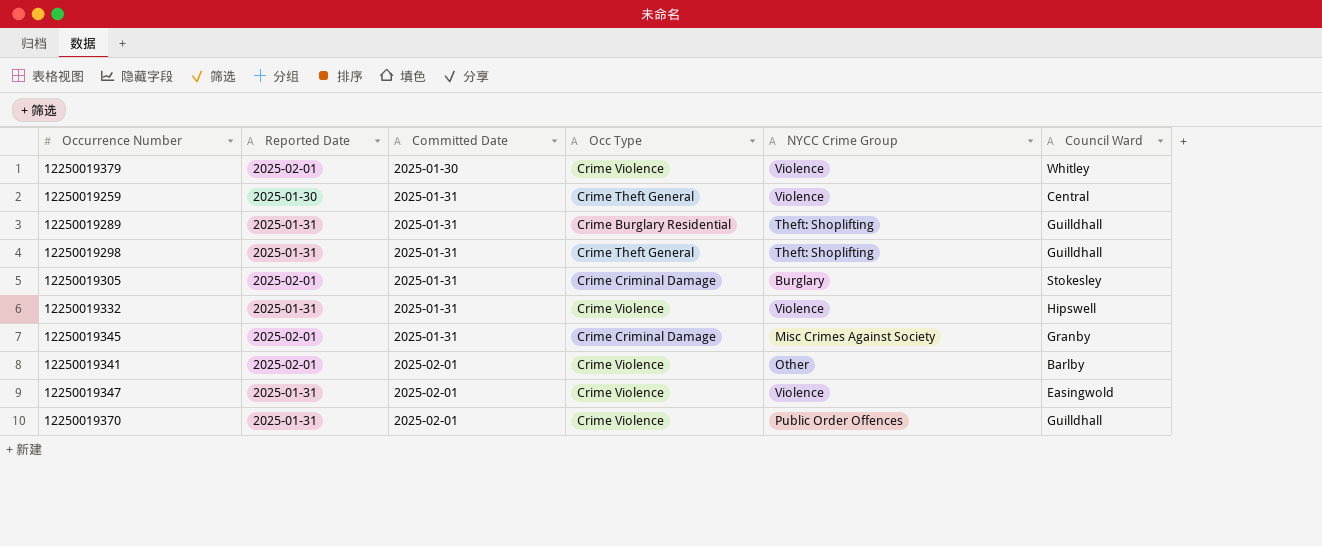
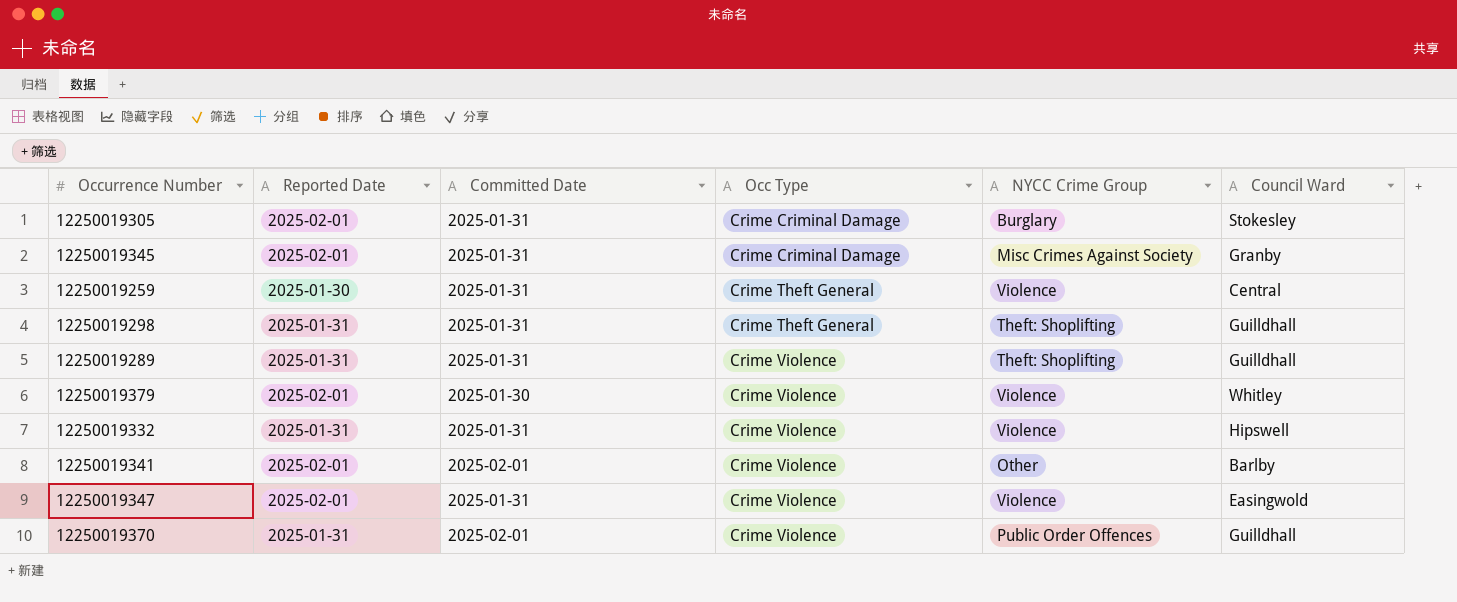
row order: Committed Date ascending -> Occ Type ascending
12250019289 | Occ Type: Crime Burglary Residential -> Crime Violence
12250019347 | Reported Date: 2025-01-31 -> 2025-02-01
12250019347 | Committed Date: 2025-02-01 -> 2025-01-31

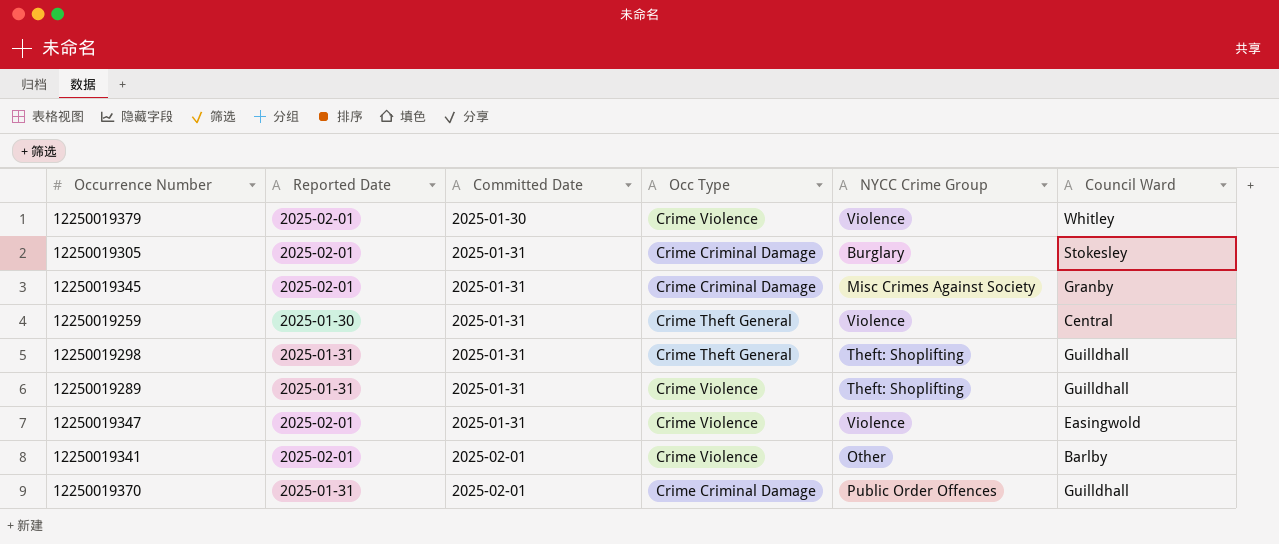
row order: Occ Type ascending -> Committed Date ascending
row 12250019332: 2025-01-31 | 2025-01-31 | Crime Violence | Violence | Hipswell -> none
12250019370 | Occ Type: Crime Violence -> Crime Criminal Damage

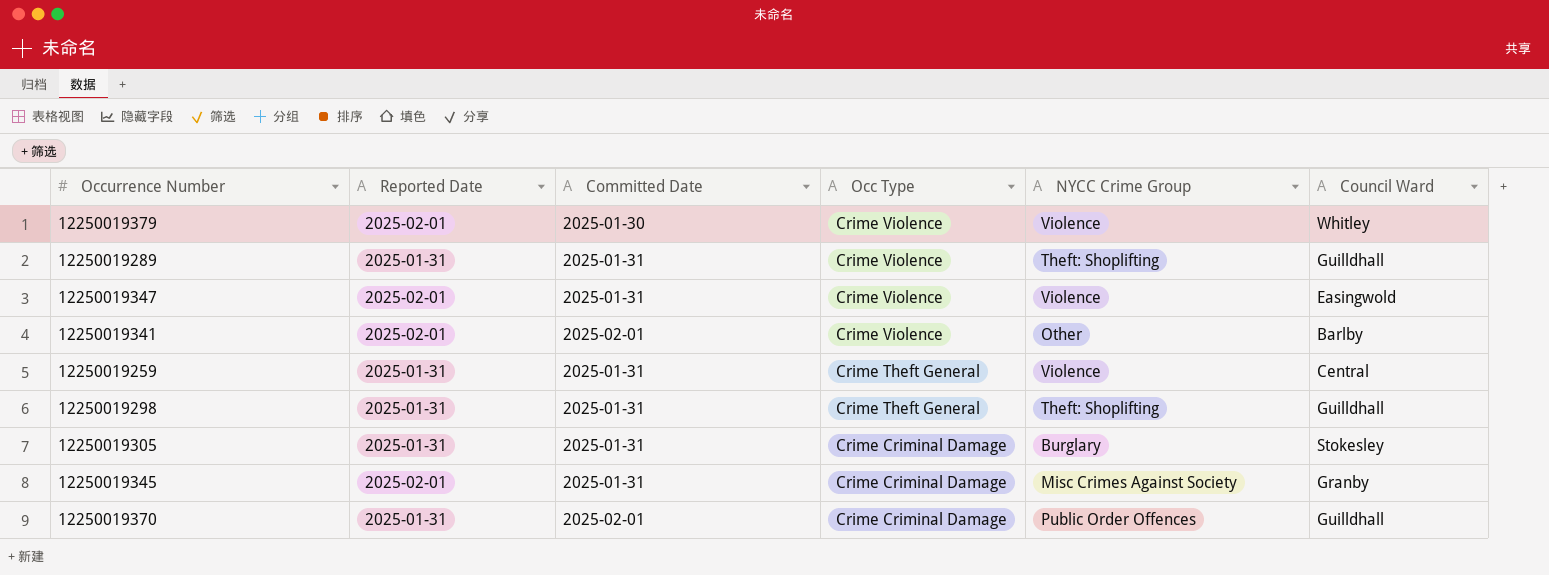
row order: Committed Date ascending -> Occ Type descending
12250019259 | Reported Date: 2025-01-30 -> 2025-01-31
12250019305 | Reported Date: 2025-02-01 -> 2025-01-31

